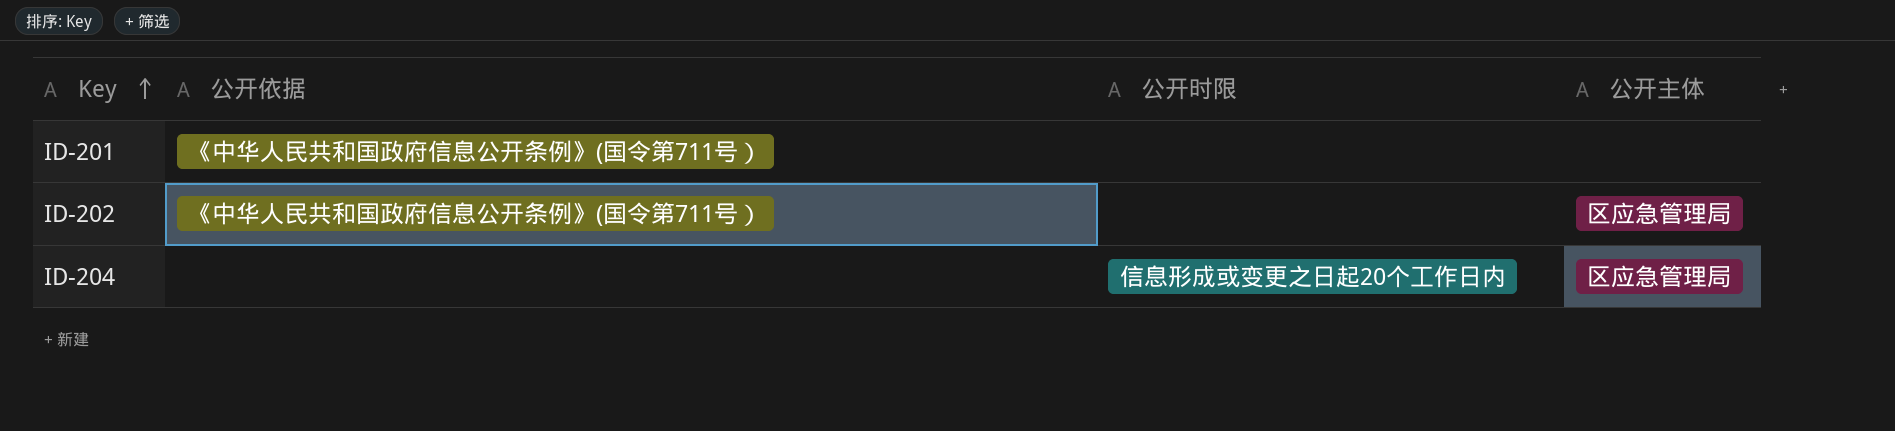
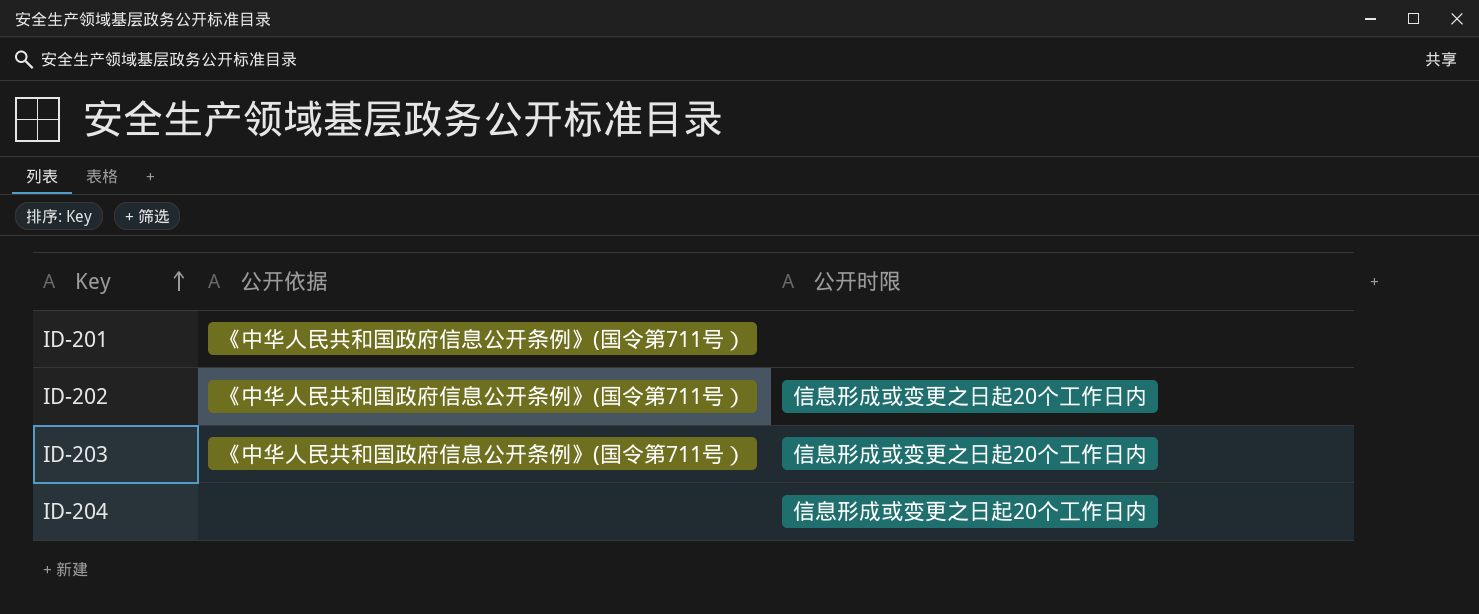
column 公开主体 | position: 4 -> none
ID-202 | 公开时限: none -> 信息形成或变更之日起20个工作日内
row ID-203: none -> 《中华人民共和国政府信息公开条例》(国令第711号） | 信息形成或变更之日起20个工作日内

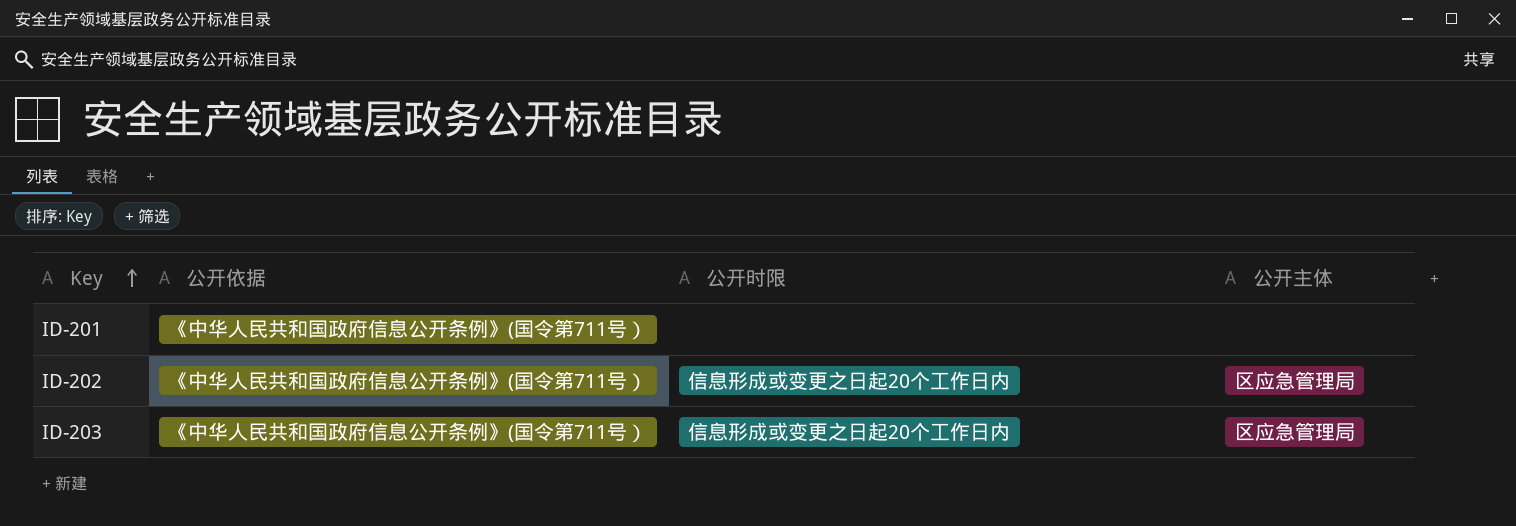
column 公开主体 | position: none -> 4
row ID-204: none | 信息形成或变更之日起20个工作日内 -> none

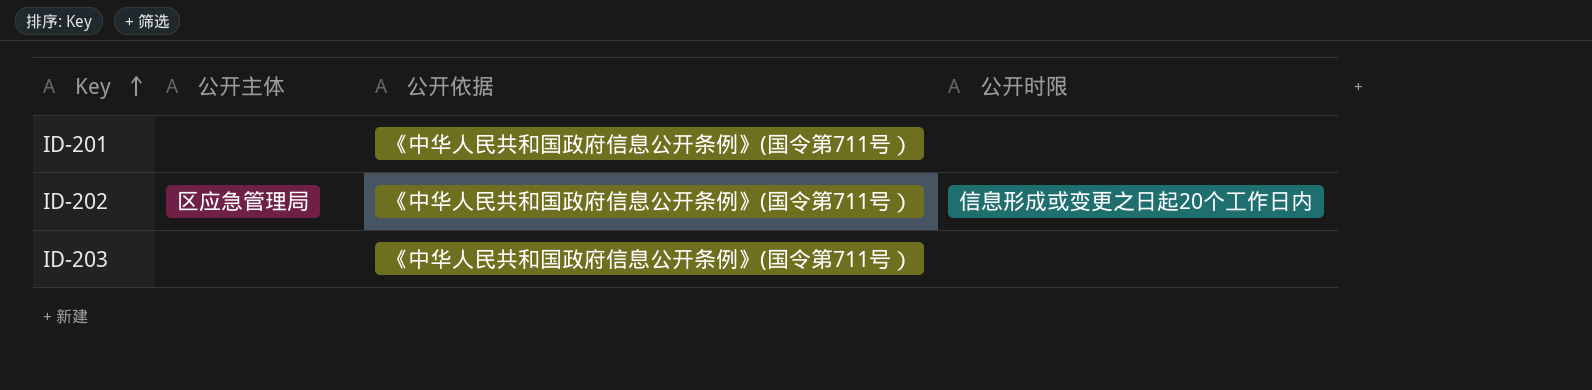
column 公开主体 | position: 4 -> 2
ID-203 | 公开主体: 区应急管理局 -> none
ID-203 | 公开时限: 信息形成或变更之日起20个工作日内 -> none

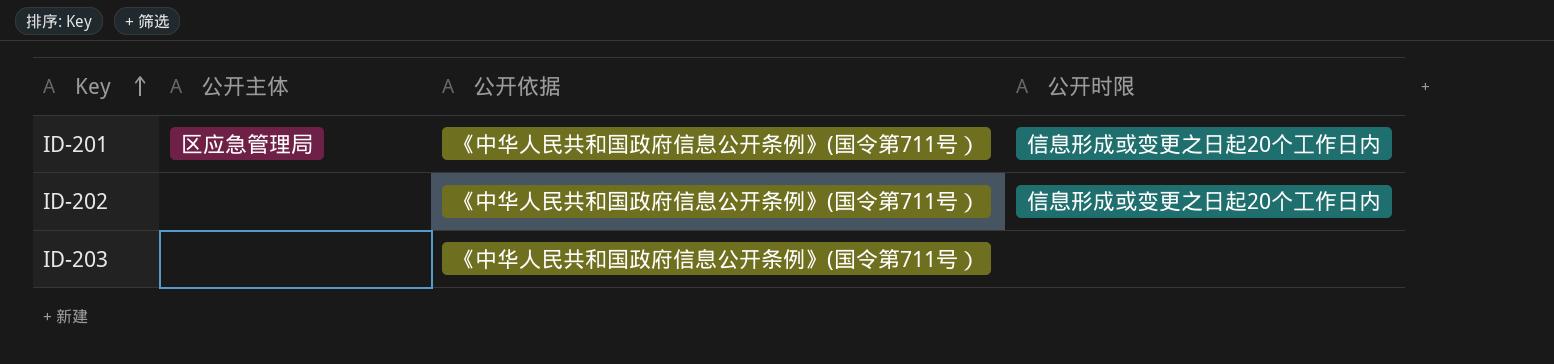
ID-201 | 公开主体: none -> 区应急管理局
ID-201 | 公开时限: none -> 信息形成或变更之日起20个工作日内
ID-202 | 公开主体: 区应急管理局 -> none

